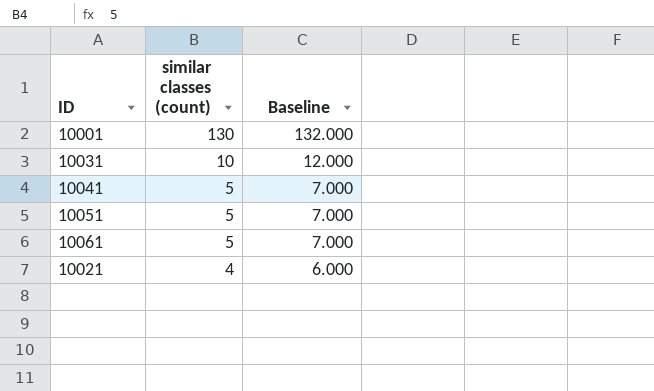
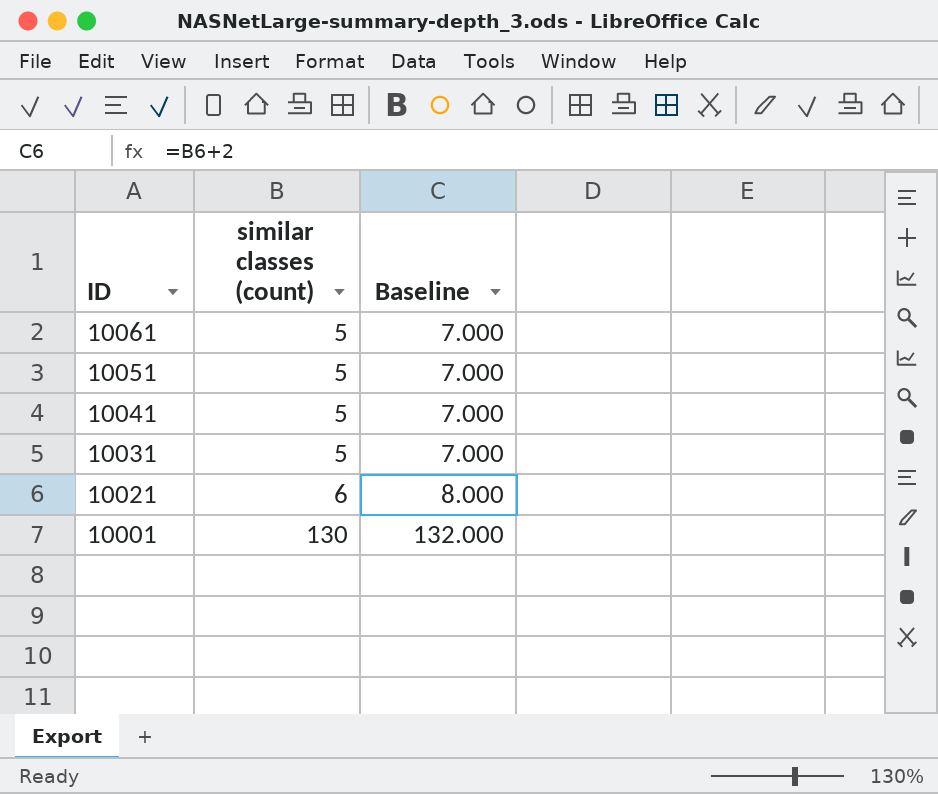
row order: similar classes (count) descending -> ID descending
10031 | similar classes (count): 10 -> 5
10031 | Baseline: 12.000 -> 7.000
10021 | similar classes (count): 4 -> 6
10021 | Baseline: 6.000 -> 8.000

